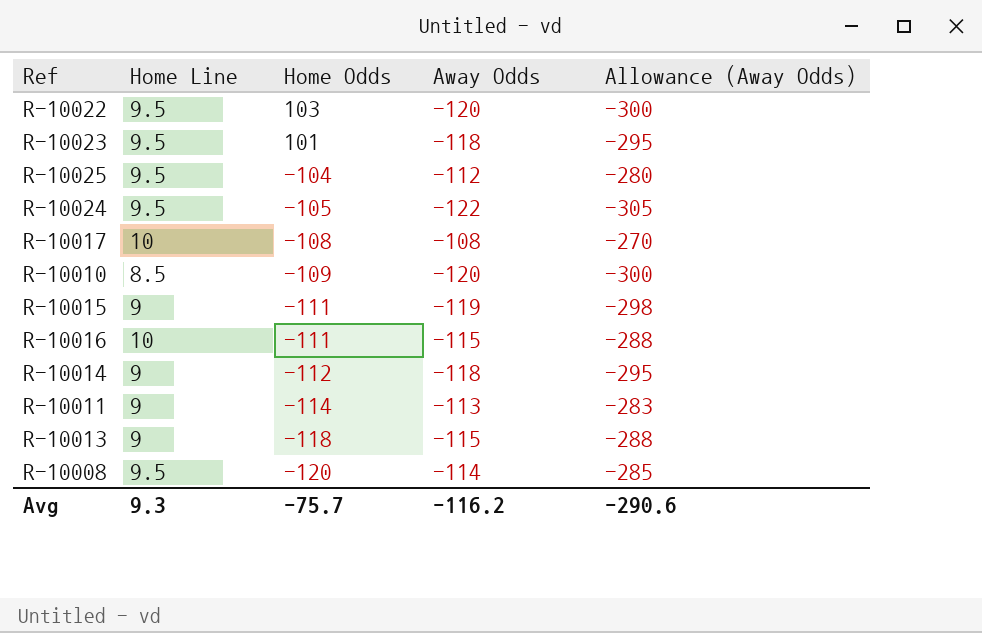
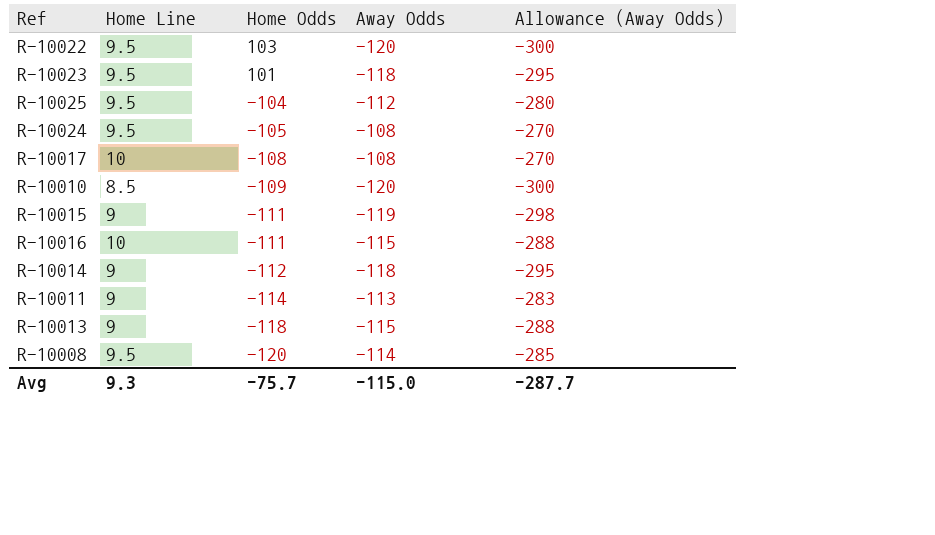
R-10024 | Away Odds: -122 -> -108
R-10024 | Allowance (Away Odds): -305 -> -270
Avg | Away Odds: -116.2 -> -115.0
Avg | Allowance (Away Odds): -290.6 -> -287.7

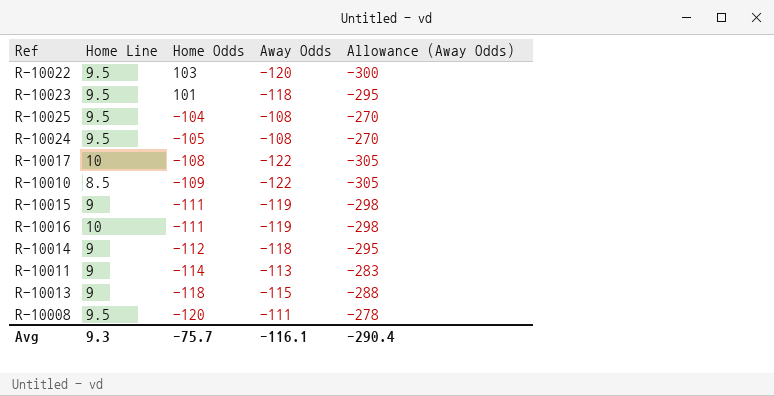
R-10025 | Away Odds: -112 -> -108
R-10025 | Allowance (Away Odds): -280 -> -270
R-10017 | Away Odds: -108 -> -122
R-10017 | Allowance (Away Odds): -270 -> -305
R-10010 | Away Odds: -120 -> -122
R-10010 | Allowance (Away Odds): -300 -> -305
R-10016 | Away Odds: -115 -> -119
R-10016 | Allowance (Away Odds): -288 -> -298
R-10008 | Away Odds: -114 -> -111
R-10008 | Allowance (Away Odds): -285 -> -278
Avg | Away Odds: -115.0 -> -116.1
Avg | Allowance (Away Odds): -287.7 -> -290.4

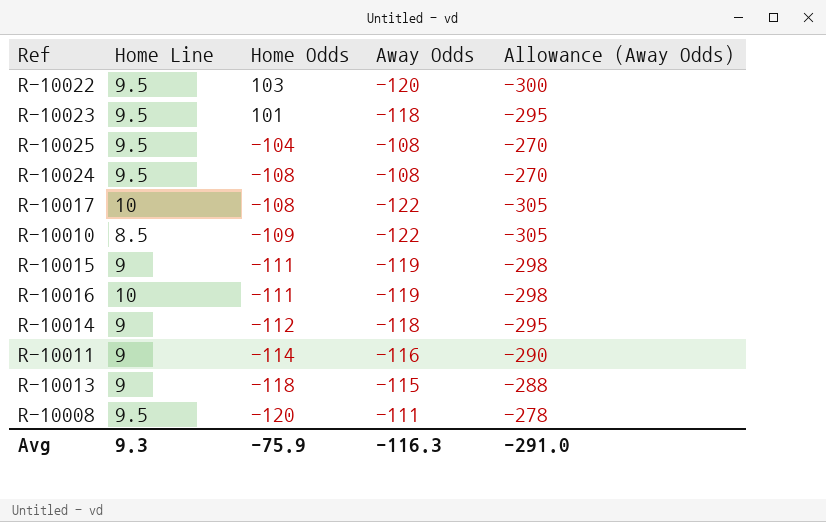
R-10024 | Home Odds: -105 -> -108
R-10011 | Away Odds: -113 -> -116
R-10011 | Allowance (Away Odds): -283 -> -290
Avg | Home Odds: -75.7 -> -75.9
Avg | Away Odds: -116.1 -> -116.3
Avg | Allowance (Away Odds): -290.4 -> -291.0

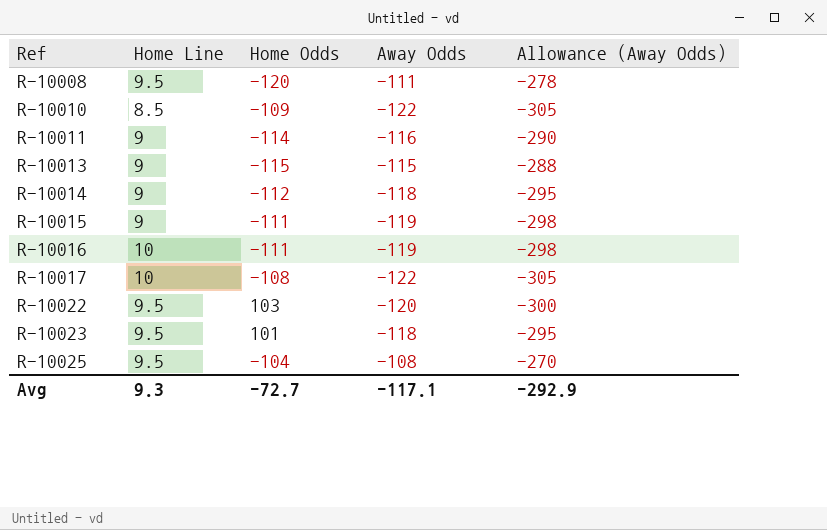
row order: Home Odds descending -> Ref ascending
row R-10024: 9.5 | -108 | -108 | -270 -> none
R-10013 | Home Odds: -118 -> -115
Avg | Home Odds: -75.9 -> -72.7
Avg | Away Odds: -116.3 -> -117.1
Avg | Allowance (Away Odds): -291.0 -> -292.9

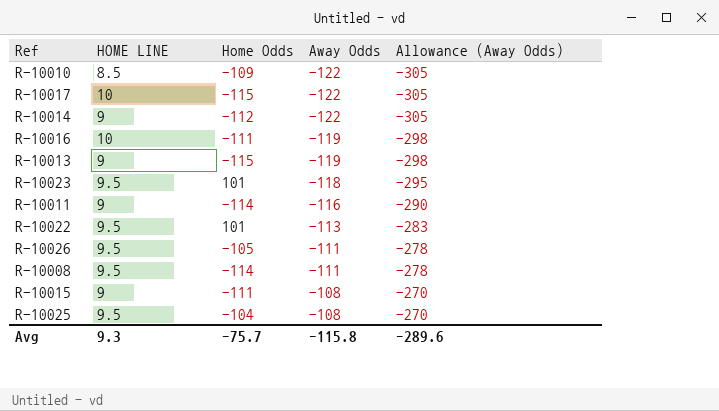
row order: Ref ascending -> Away Odds ascending
column name: Home Line -> HOME LINE
R-10017 | Home Odds: -108 -> -115
R-10014 | Away Odds: -118 -> -122
R-10014 | Allowance (Away Odds): -295 -> -305
R-10013 | Away Odds: -115 -> -119
R-10013 | Allowance (Away Odds): -288 -> -298
R-10022 | Home Odds: 103 -> 101
R-10022 | Away Odds: -120 -> -113
R-10022 | Allowance (Away Odds): -300 -> -283
row R-10026: none -> 9.5 | -105 | -111 | -278
R-10008 | Home Odds: -120 -> -114
R-10015 | Away Odds: -119 -> -108
R-10015 | Allowance (Away Odds): -298 -> -270
Avg | Home Odds: -72.7 -> -75.7
Avg | Away Odds: -117.1 -> -115.8
Avg | Allowance (Away Odds): -292.9 -> -289.6

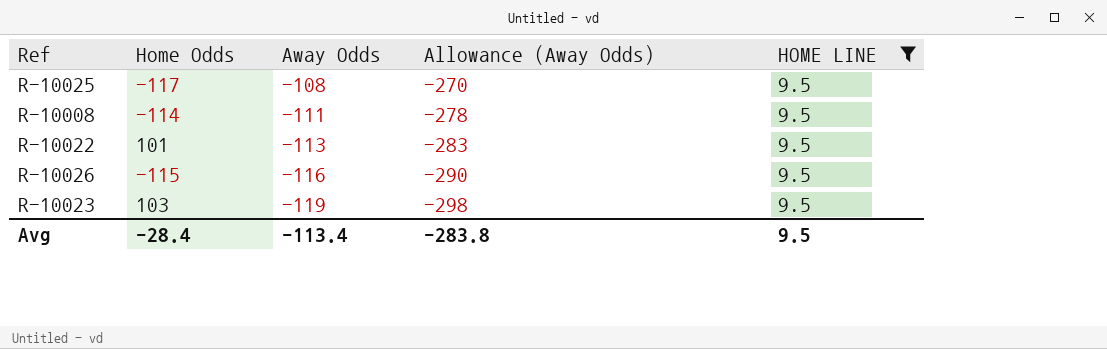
filter: none -> HOME LINE = 9.5
row order: Away Odds ascending -> Away Odds descending
column HOME LINE | position: 2 -> 5
R-10025 | Home Odds: -104 -> -117
R-10026 | Home Odds: -105 -> -115
R-10026 | Away Odds: -111 -> -116
R-10026 | Allowance (Away Odds): -278 -> -290
R-10023 | Home Odds: 101 -> 103
R-10023 | Away Odds: -118 -> -119
R-10023 | Allowance (Away Odds): -295 -> -298
Avg | Home Odds: -75.7 -> -28.4
Avg | Away Odds: -115.8 -> -113.4
Avg | Allowance (Away Odds): -289.6 -> -283.8
Avg | HOME LINE: 9.3 -> 9.5

